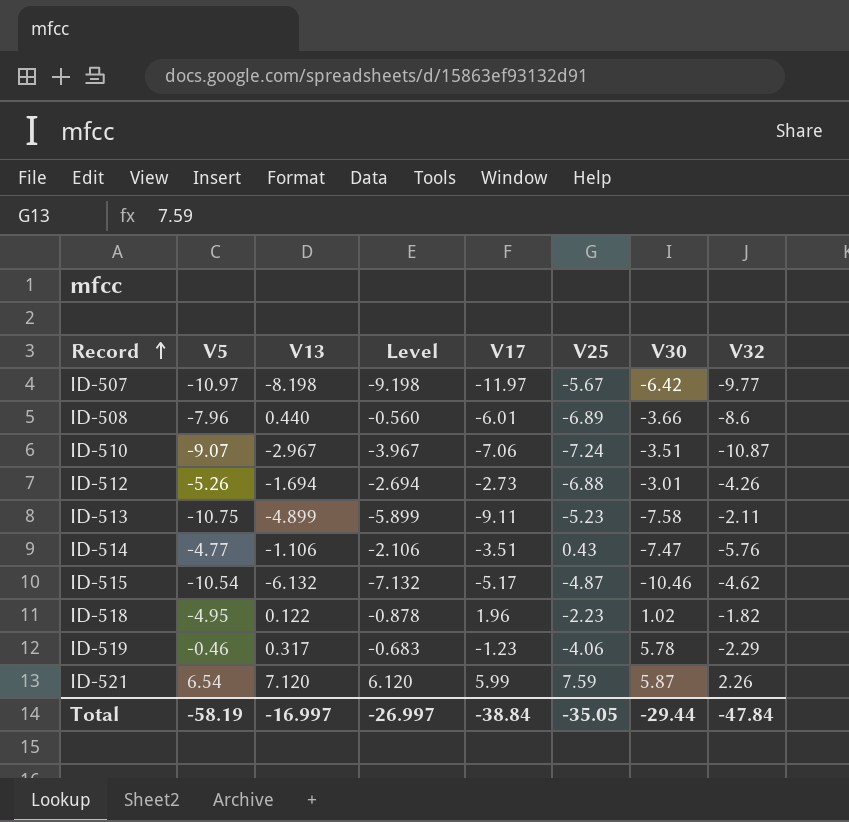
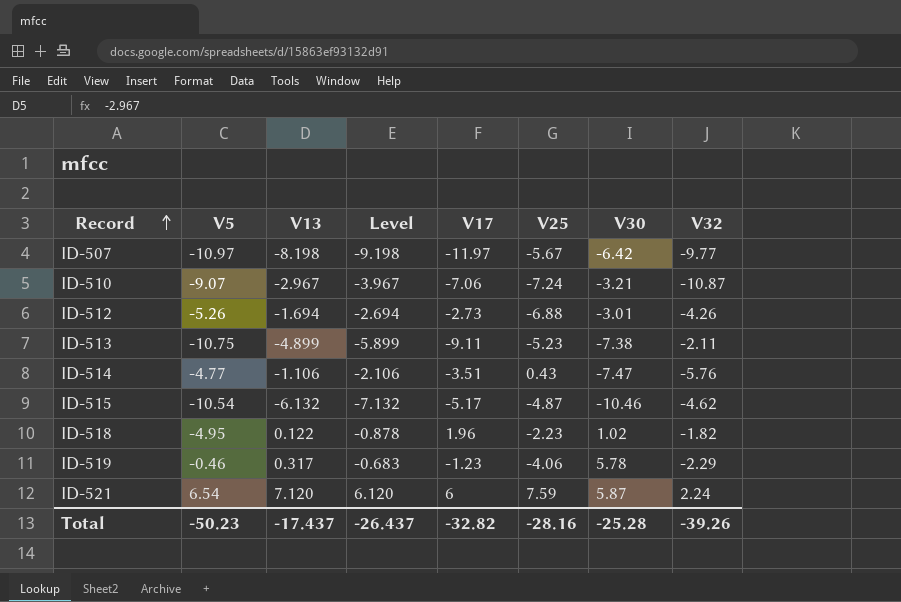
row ID-508: -7.96 | 0.440 | -0.560 | -6.01 | -6.89 | -3.66 | -8.6 -> none
ID-510 | V30: -3.51 -> -3.21
ID-513 | V30: -7.58 -> -7.38
ID-521 | V17: 5.99 -> 6
ID-521 | V32: 2.26 -> 2.24
Total | V5: -58.19 -> -50.23
Total | V13: -16.997 -> -17.437
Total | Level: -26.997 -> -26.437
Total | V17: -38.84 -> -32.82
Total | V25: -35.05 -> -28.16
Total | V30: -29.44 -> -25.28
Total | V32: -47.84 -> -39.26

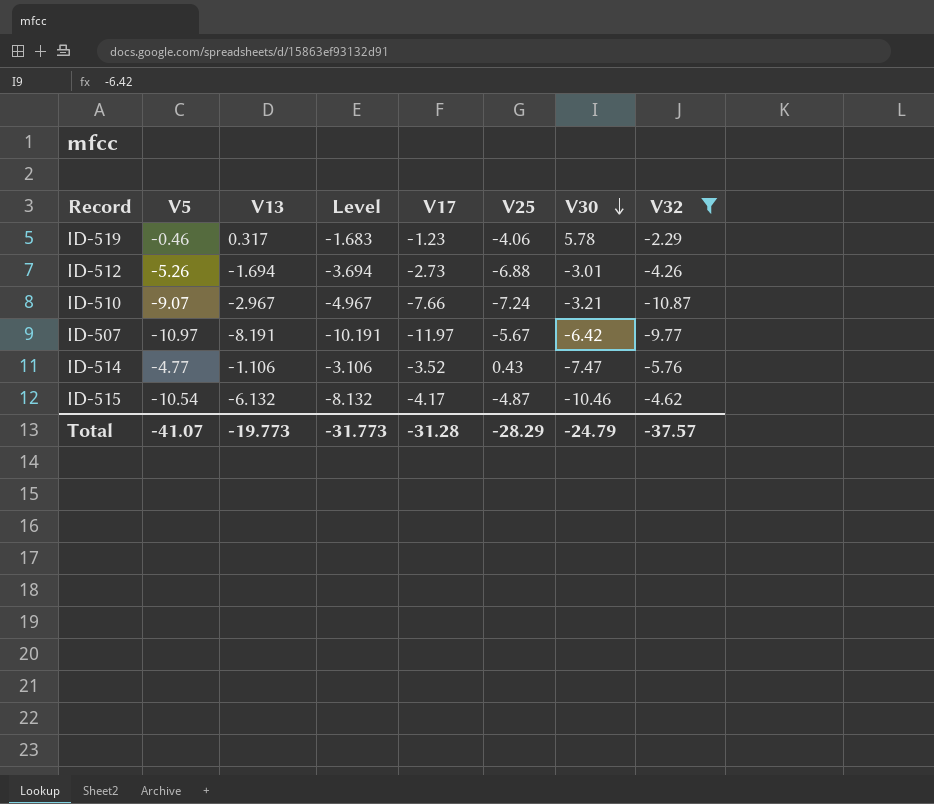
filter: none -> V32 <= -2.29
row order: Record ascending -> V30 descending
column Level | formula: [V13] - 1 -> [V13] - 2
ID-510 | V17: -7.06 -> -7.66
ID-507 | V13: -8.198 -> -8.191
ID-514 | V17: -3.51 -> -3.52
ID-515 | V17: -5.17 -> -4.17
Total | V5: -50.23 -> -41.07
Total | V13: -17.437 -> -19.773
Total | Level: -26.437 -> -31.773
Total | V17: -32.82 -> -31.28
Total | V25: -28.16 -> -28.29
Total | V30: -25.28 -> -24.79
Total | V32: -39.26 -> -37.57

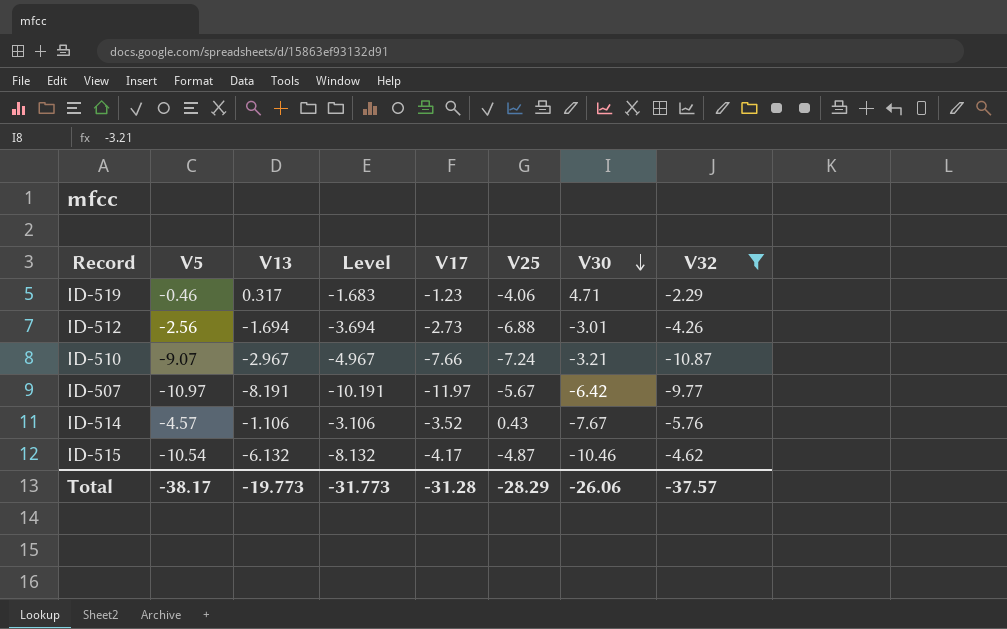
ID-519 | V30: 5.78 -> 4.71
ID-512 | V5: -5.26 -> -2.56
ID-514 | V5: -4.77 -> -4.57
ID-514 | V30: -7.47 -> -7.67
Total | V5: -41.07 -> -38.17
Total | V30: -24.79 -> -26.06

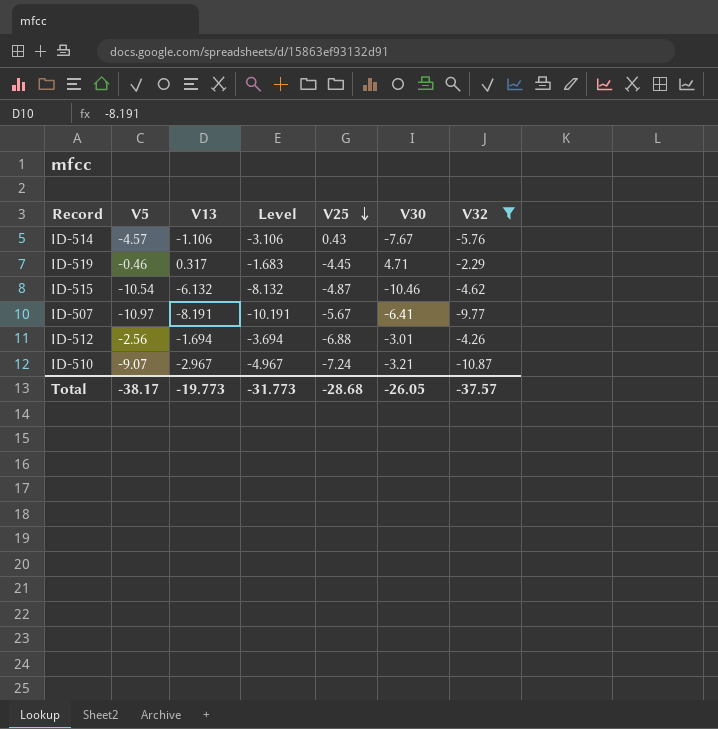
row order: V30 descending -> V25 descending
column V17 | position: 5 -> none
ID-519 | V25: -4.06 -> -4.45
ID-507 | V30: -6.42 -> -6.41
Total | V25: -28.29 -> -28.68
Total | V30: -26.06 -> -26.05

